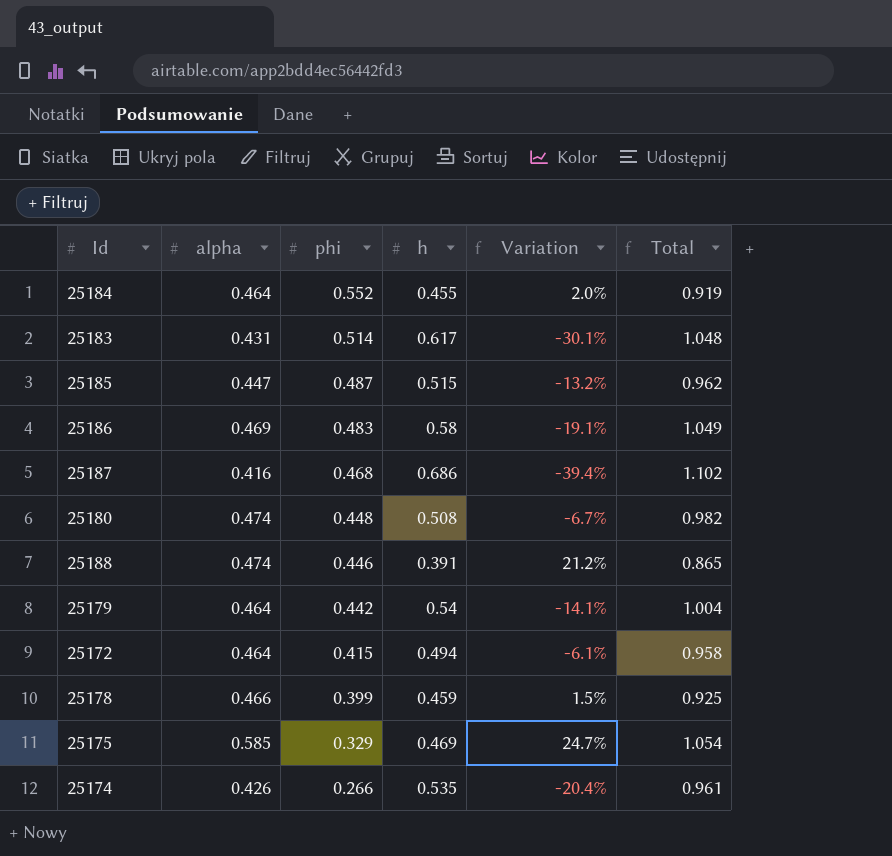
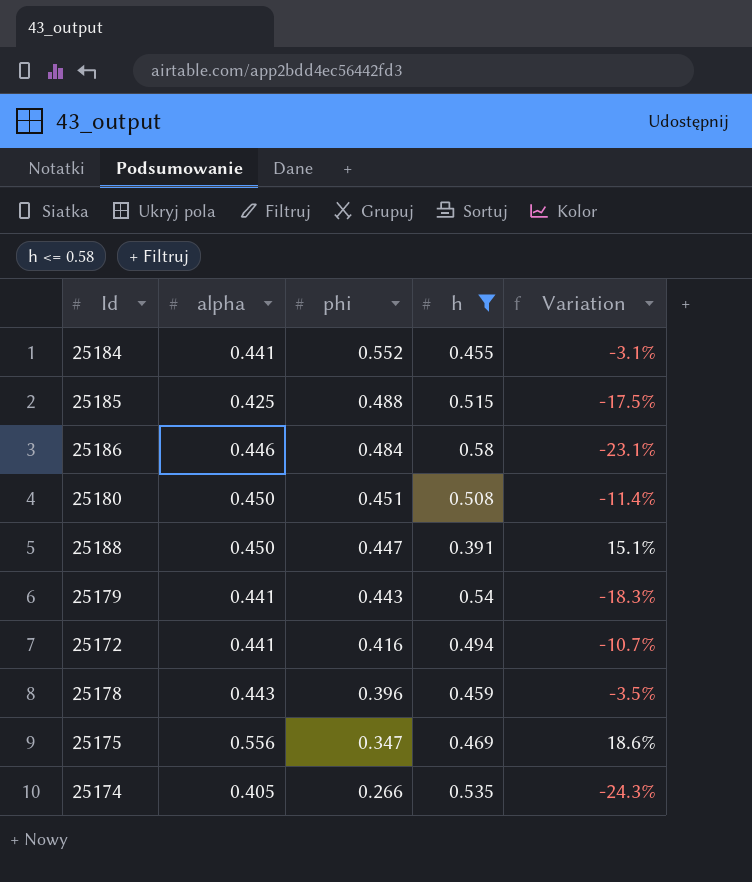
filter: none -> h <= 0.58
column Total | formula: [alpha] + [h] -> none
25184 | alpha: 0.464 -> 0.441
25184 | Variation: 2.0% -> -3.1%
25185 | alpha: 0.447 -> 0.425
25185 | phi: 0.487 -> 0.488
25185 | Variation: -13.2% -> -17.5%
25186 | alpha: 0.469 -> 0.446
25186 | phi: 0.483 -> 0.484
25186 | Variation: -19.1% -> -23.1%
25180 | alpha: 0.474 -> 0.450
25180 | phi: 0.448 -> 0.451
25180 | Variation: -6.7% -> -11.4%
25188 | alpha: 0.474 -> 0.450
25188 | phi: 0.446 -> 0.447
25188 | Variation: 21.2% -> 15.1%
25179 | alpha: 0.464 -> 0.441
25179 | phi: 0.442 -> 0.443
25179 | Variation: -14.1% -> -18.3%
25172 | alpha: 0.464 -> 0.441
25172 | phi: 0.415 -> 0.416
25172 | Variation: -6.1% -> -10.7%
25178 | alpha: 0.466 -> 0.443
25178 | phi: 0.399 -> 0.396
25178 | Variation: 1.5% -> -3.5%
25175 | alpha: 0.585 -> 0.556
25175 | phi: 0.329 -> 0.347
25175 | Variation: 24.7% -> 18.6%
25174 | alpha: 0.426 -> 0.405
25174 | Variation: -20.4% -> -24.3%

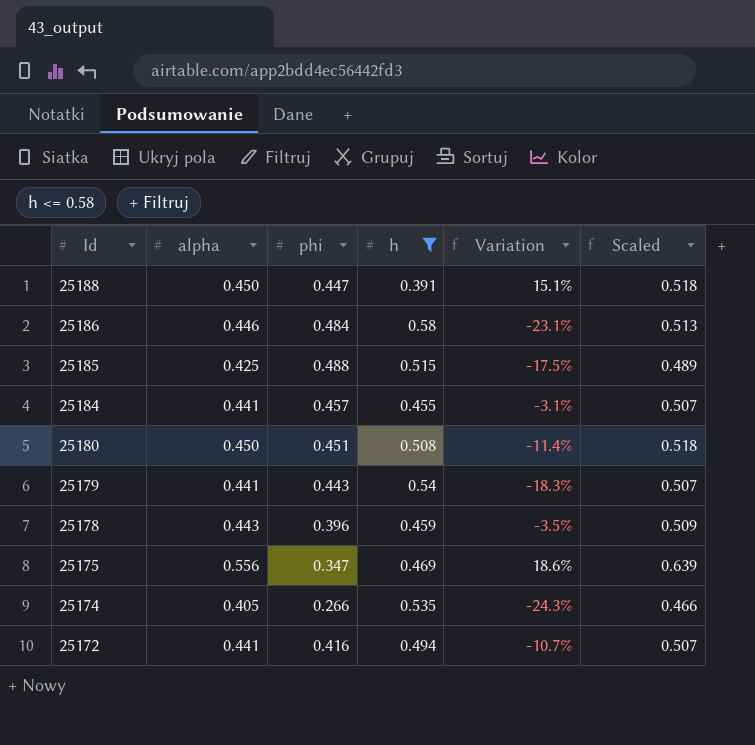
row order: phi descending -> Id descending
column Scaled | formula: none -> [alpha] * 1.15
25184 | phi: 0.552 -> 0.457

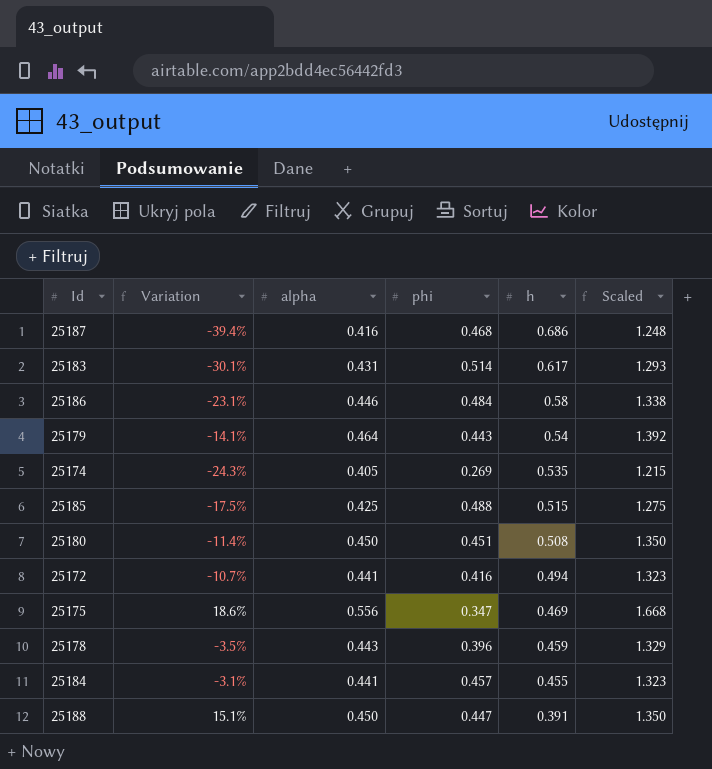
filter: h <= 0.58 -> none
row order: Id descending -> h descending
column Variation | position: 5 -> 2
column Scaled | formula: [alpha] * 1.15 -> [alpha] * 3
25179 | Variation: -18.3% -> -14.1%
25179 | alpha: 0.441 -> 0.464
25174 | phi: 0.266 -> 0.269

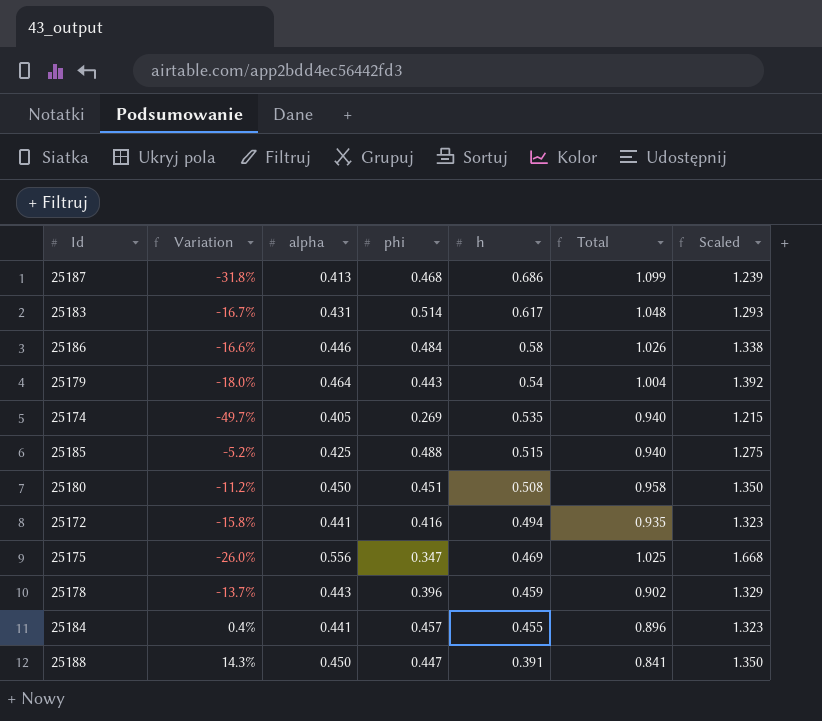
column Variation | formula: ([alpha] - [h]) / [h] -> ([phi] - [h]) / [h]
column Total | formula: none -> [alpha] + [h]
25187 | alpha: 0.416 -> 0.413
25187 | Scaled: 1.248 -> 1.239

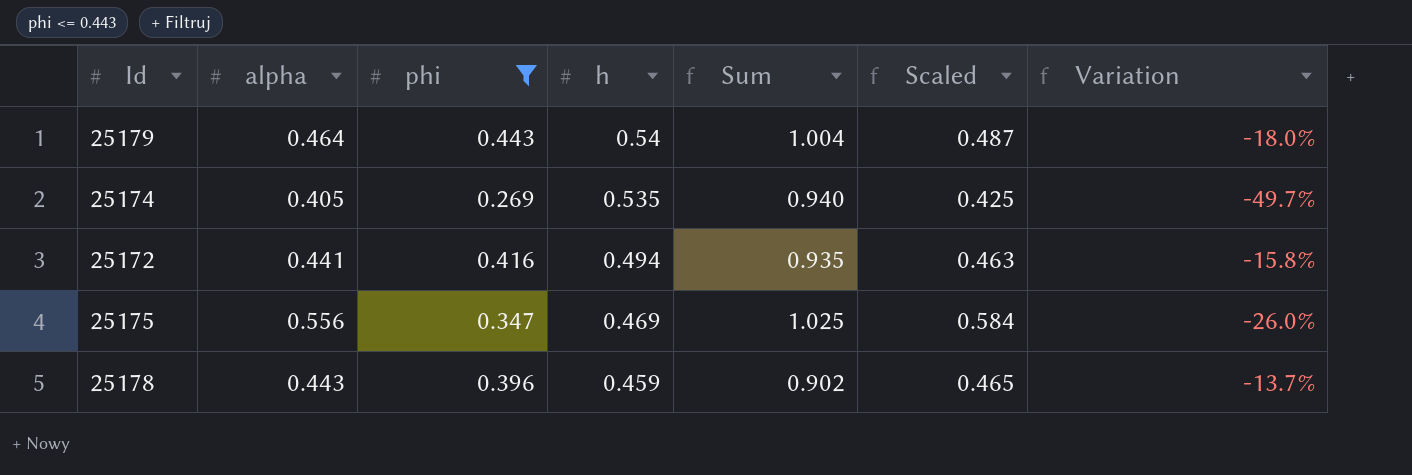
filter: none -> phi <= 0.443
column name: Total -> Sum
column Scaled | formula: [alpha] * 3 -> [alpha] * 1.05
column Variation | position: 2 -> 7

